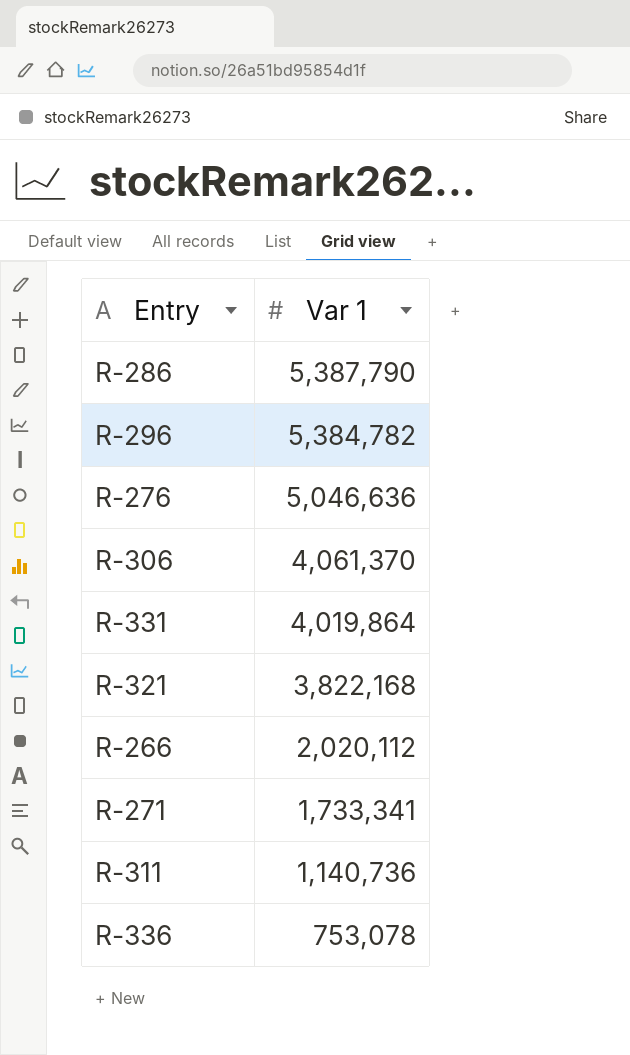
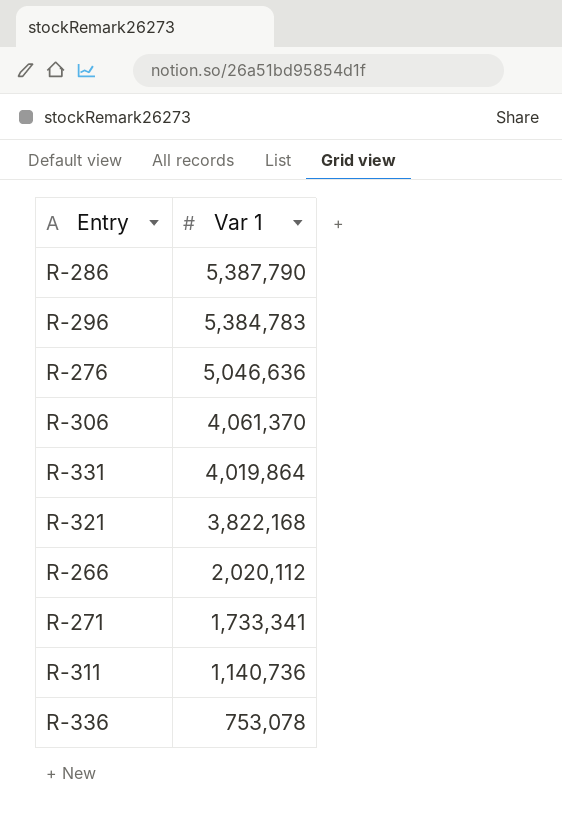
R-296 | Var 1: 5,384,782 -> 5,384,783

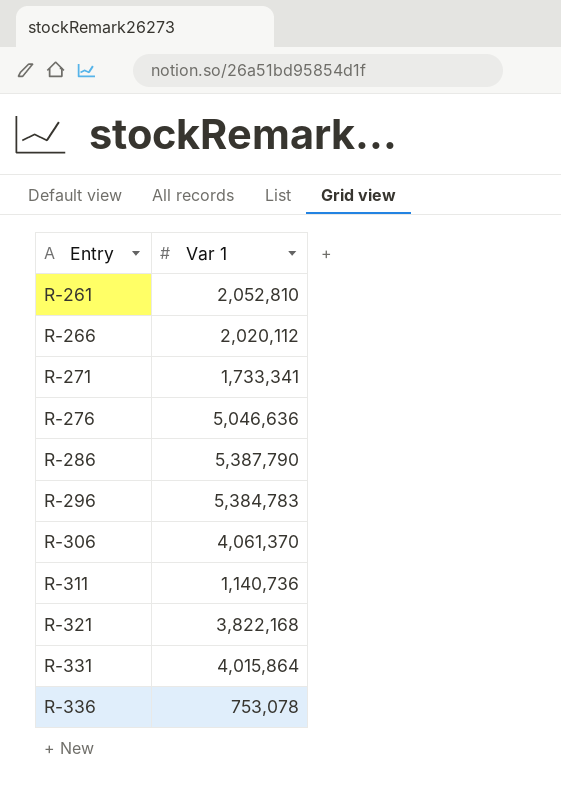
row order: Var 1 descending -> Entry ascending
row R-261: none -> 2,052,810
R-331 | Var 1: 4,019,864 -> 4,015,864

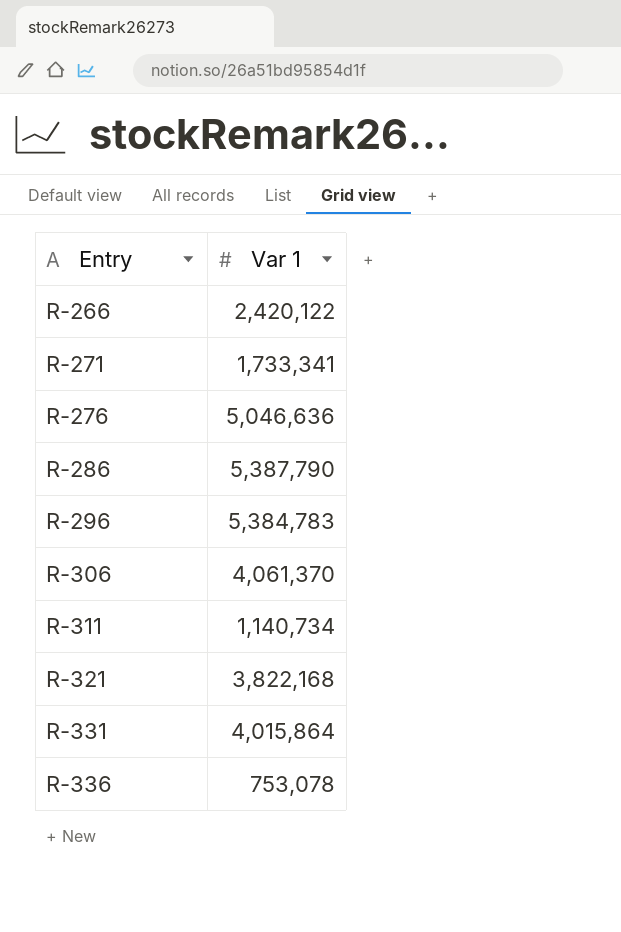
row R-261: 2,052,810 -> none
R-266 | Var 1: 2,020,112 -> 2,420,122
R-311 | Var 1: 1,140,736 -> 1,140,734

